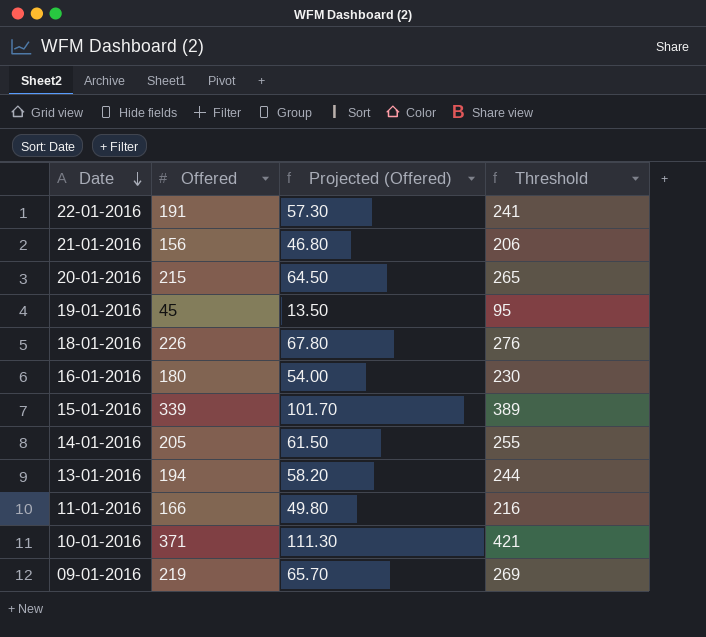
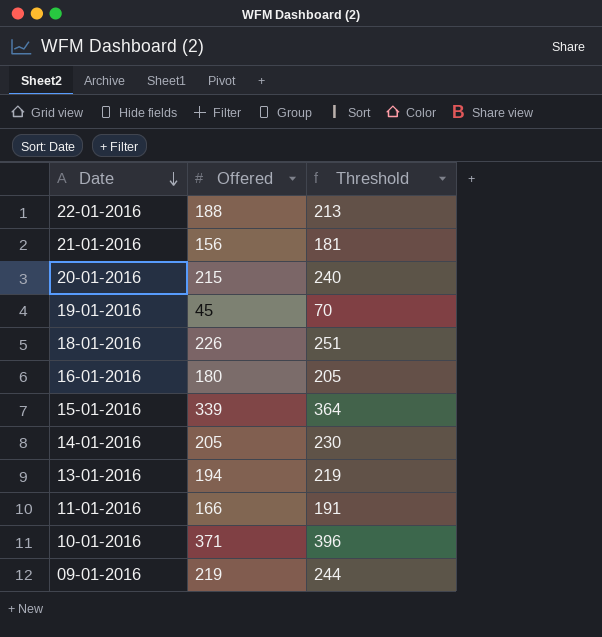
column Projected (Offered) | formula: [Offered] * 0.3 -> none
column Threshold | formula: [Offered] + 50 -> [Offered] + 25
22-01-2016 | Offered: 191 -> 188

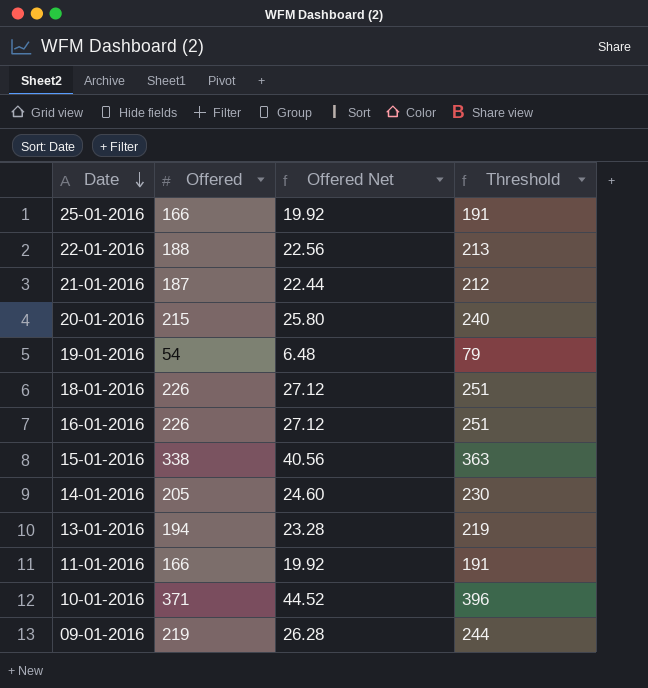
column Offered Net | formula: none -> [Offered] * 0.12
row 25-01-2016: none -> 166 | 19.92 | 191
21-01-2016 | Offered: 156 -> 187
21-01-2016 | Threshold: 181 -> 212
19-01-2016 | Offered: 45 -> 54
19-01-2016 | Threshold: 70 -> 79
16-01-2016 | Offered: 180 -> 226
16-01-2016 | Threshold: 205 -> 251
15-01-2016 | Offered: 339 -> 338
15-01-2016 | Threshold: 364 -> 363

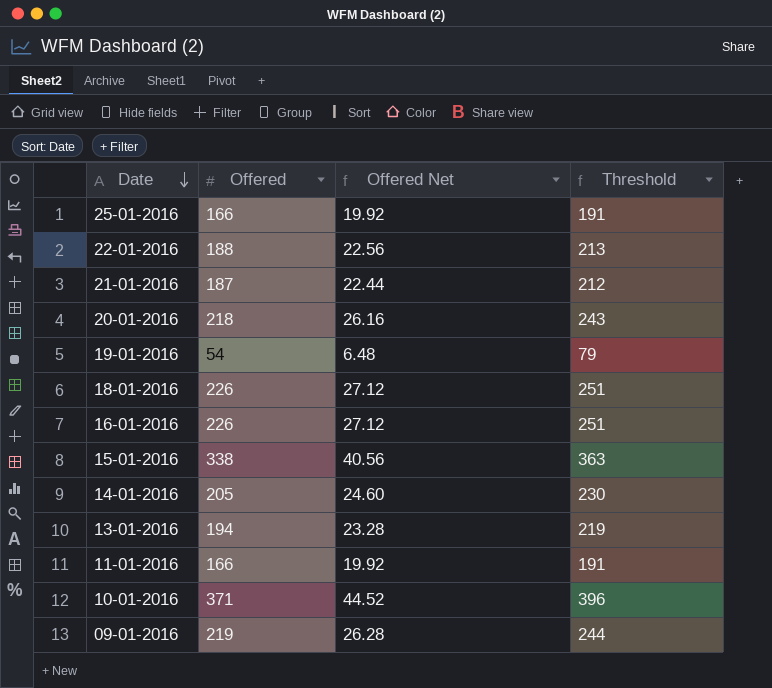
20-01-2016 | Offered: 215 -> 218
20-01-2016 | Offered Net: 25.80 -> 26.16
20-01-2016 | Threshold: 240 -> 243

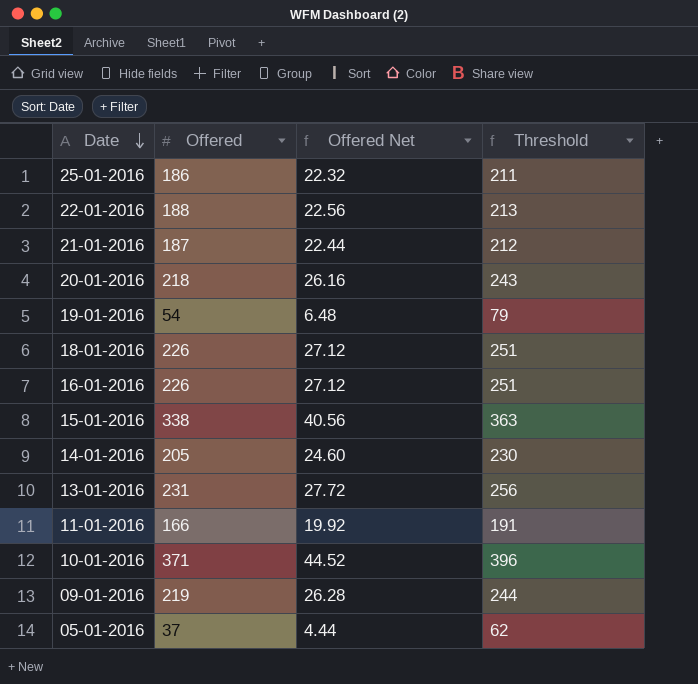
25-01-2016 | Offered: 166 -> 186
25-01-2016 | Offered Net: 19.92 -> 22.32
25-01-2016 | Threshold: 191 -> 211
13-01-2016 | Offered: 194 -> 231
13-01-2016 | Offered Net: 23.28 -> 27.72
13-01-2016 | Threshold: 219 -> 256
row 05-01-2016: none -> 37 | 4.44 | 62

